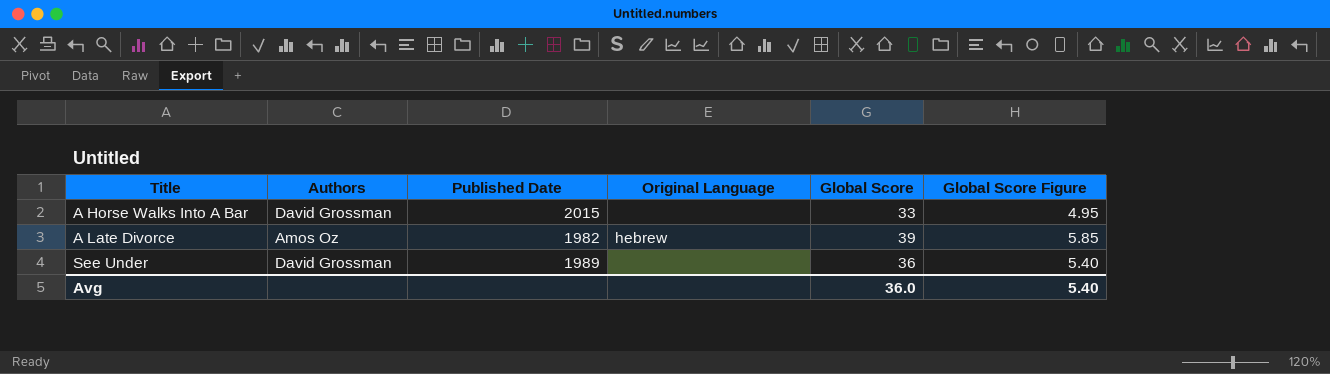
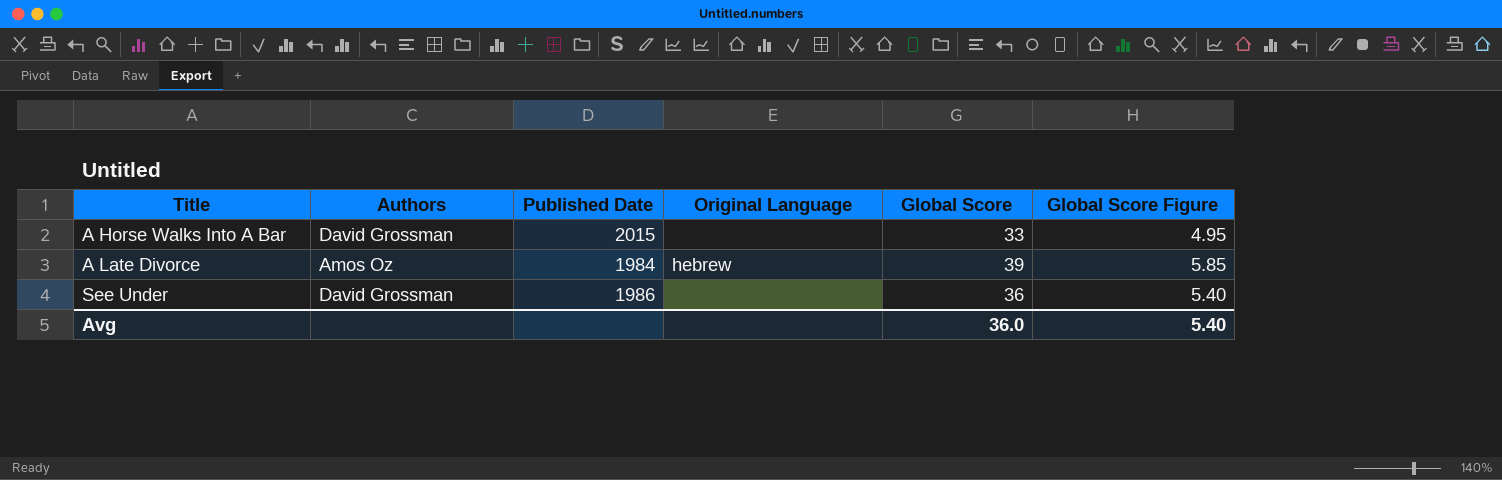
A Late Divorce | Published Date: 1982 -> 1984
See Under | Published Date: 1989 -> 1986

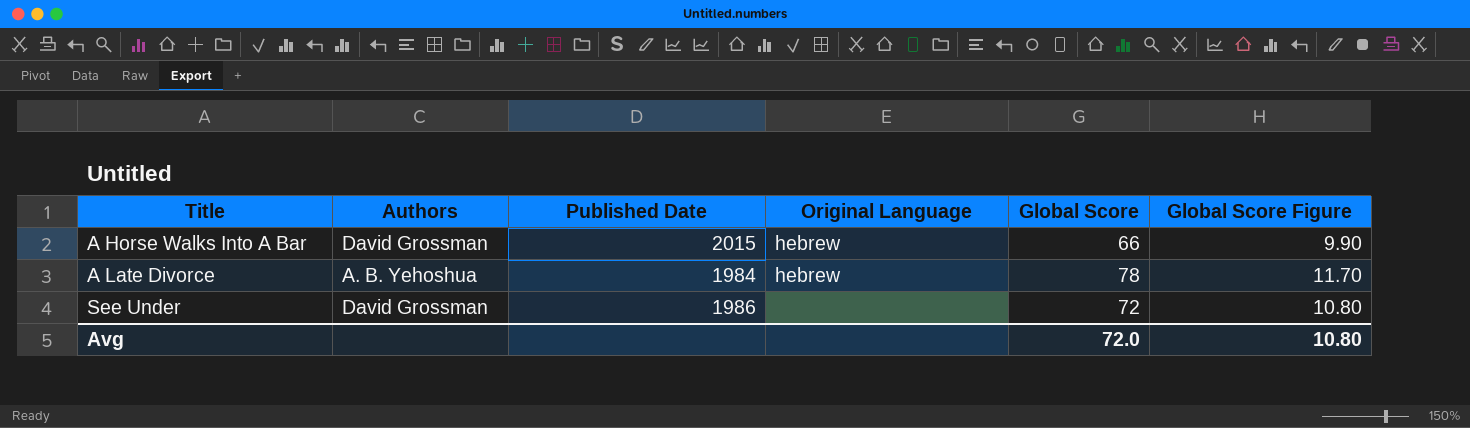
A Horse Walks Into A Bar | Original Language: none -> hebrew
A Horse Walks Into A Bar | Global Score: 33 -> 66
A Horse Walks Into A Bar | Global Score Figure: 4.95 -> 9.90
A Late Divorce | Authors: Amos Oz -> A. B. Yehoshua
A Late Divorce | Global Score: 39 -> 78
A Late Divorce | Global Score Figure: 5.85 -> 11.70
See Under | Global Score: 36 -> 72
See Under | Global Score Figure: 5.40 -> 10.80
Avg | Global Score: 36.0 -> 72.0
Avg | Global Score Figure: 5.40 -> 10.80

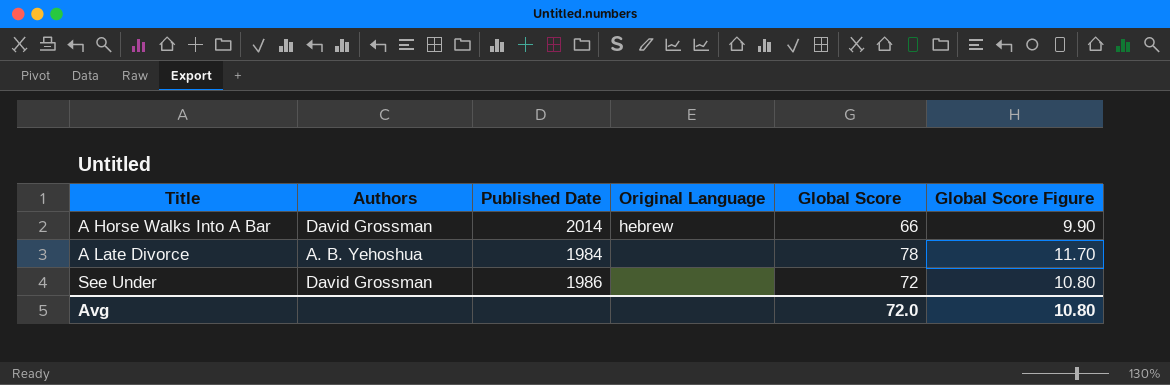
A Horse Walks Into A Bar | Published Date: 2015 -> 2014
A Late Divorce | Original Language: hebrew -> none

